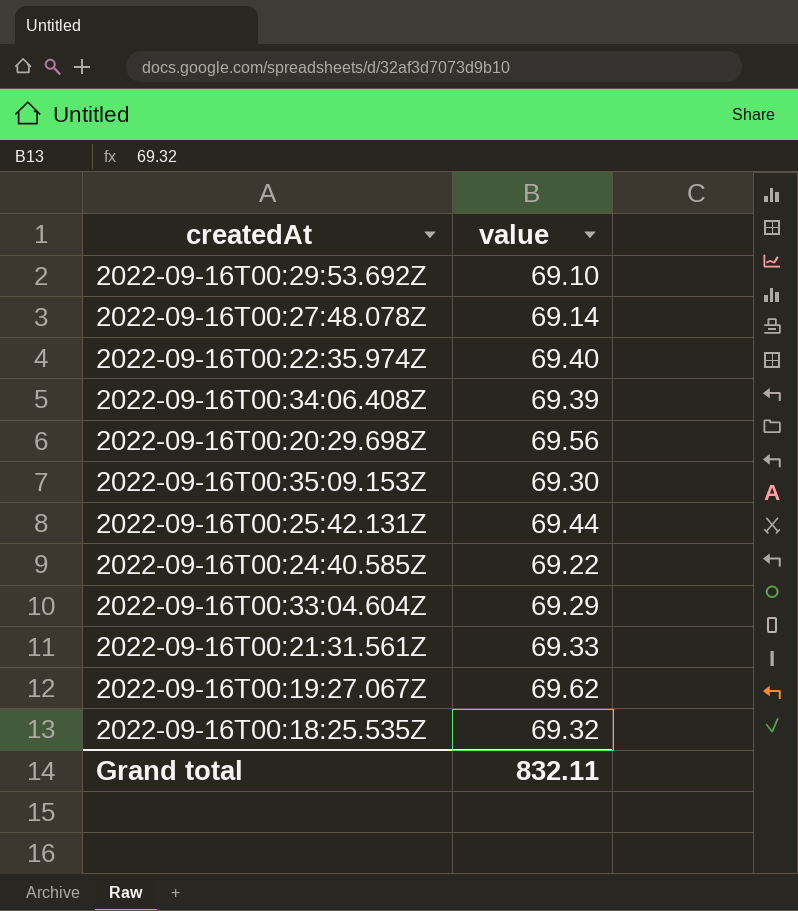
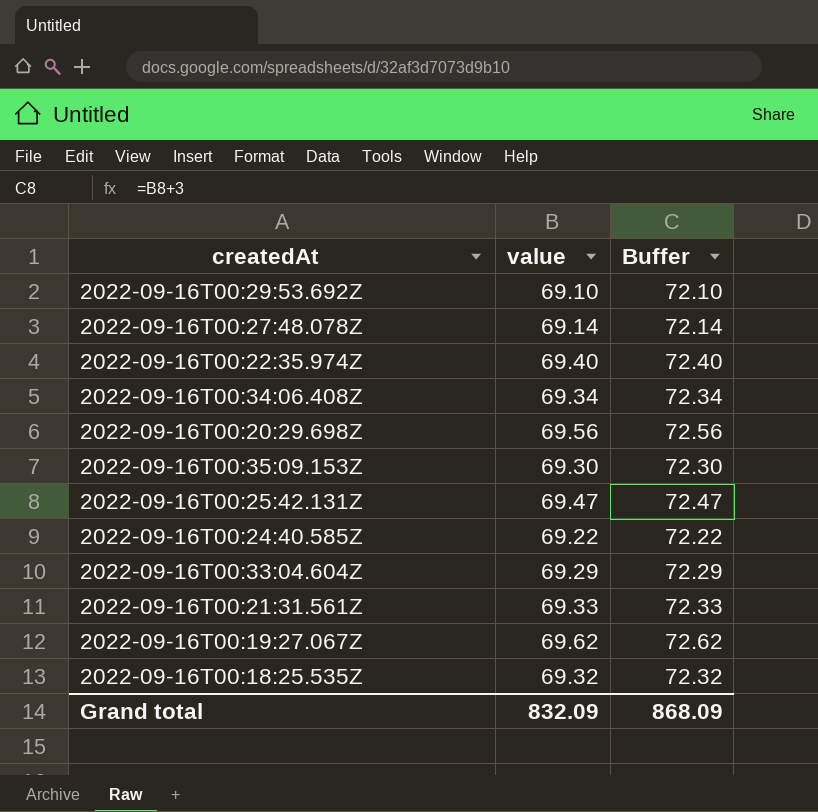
column Buffer | formula: none -> [value] + 3
2022-09-16T00:34:06.408Z | value: 69.39 -> 69.34
2022-09-16T00:25:42.131Z | value: 69.44 -> 69.47
Grand total | value: 832.11 -> 832.09

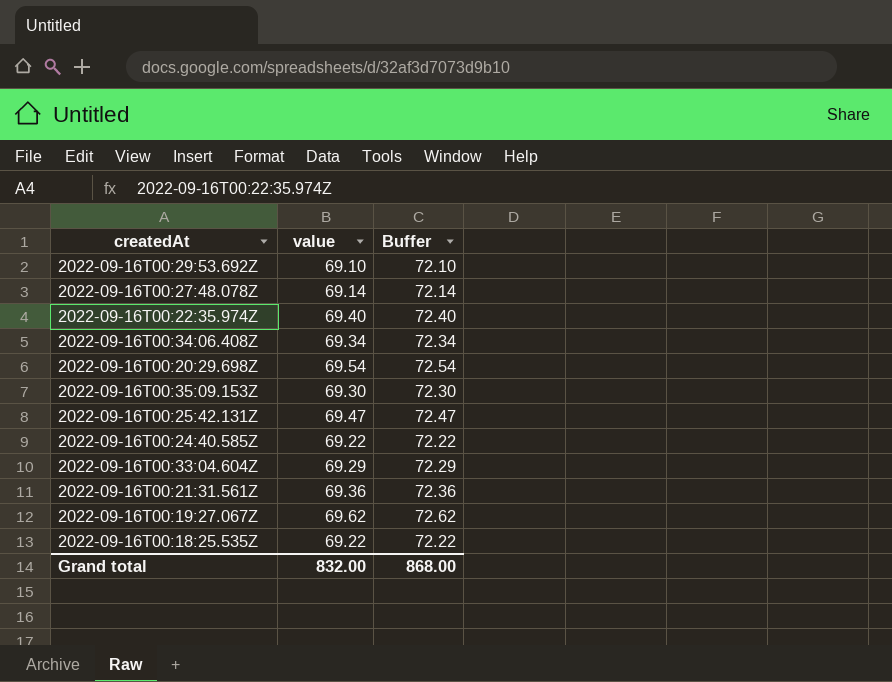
2022-09-16T00:20:29.698Z | value: 69.56 -> 69.54
2022-09-16T00:20:29.698Z | Buffer: 72.56 -> 72.54
2022-09-16T00:21:31.561Z | value: 69.33 -> 69.36
2022-09-16T00:21:31.561Z | Buffer: 72.33 -> 72.36
2022-09-16T00:18:25.535Z | value: 69.32 -> 69.22
2022-09-16T00:18:25.535Z | Buffer: 72.32 -> 72.22
Grand total | value: 832.09 -> 832.00
Grand total | Buffer: 868.09 -> 868.00

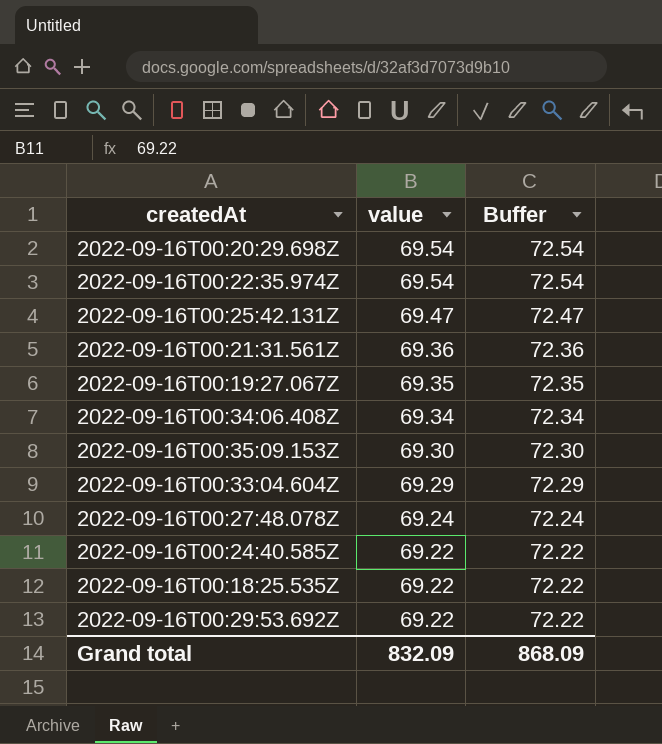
row order: none -> value descending
2022-09-16T00:22:35.974Z | value: 69.40 -> 69.54
2022-09-16T00:22:35.974Z | Buffer: 72.40 -> 72.54
2022-09-16T00:19:27.067Z | value: 69.62 -> 69.35
2022-09-16T00:19:27.067Z | Buffer: 72.62 -> 72.35
2022-09-16T00:27:48.078Z | value: 69.14 -> 69.24
2022-09-16T00:27:48.078Z | Buffer: 72.14 -> 72.24
2022-09-16T00:29:53.692Z | value: 69.10 -> 69.22
2022-09-16T00:29:53.692Z | Buffer: 72.10 -> 72.22
Grand total | value: 832.00 -> 832.09
Grand total | Buffer: 868.00 -> 868.09

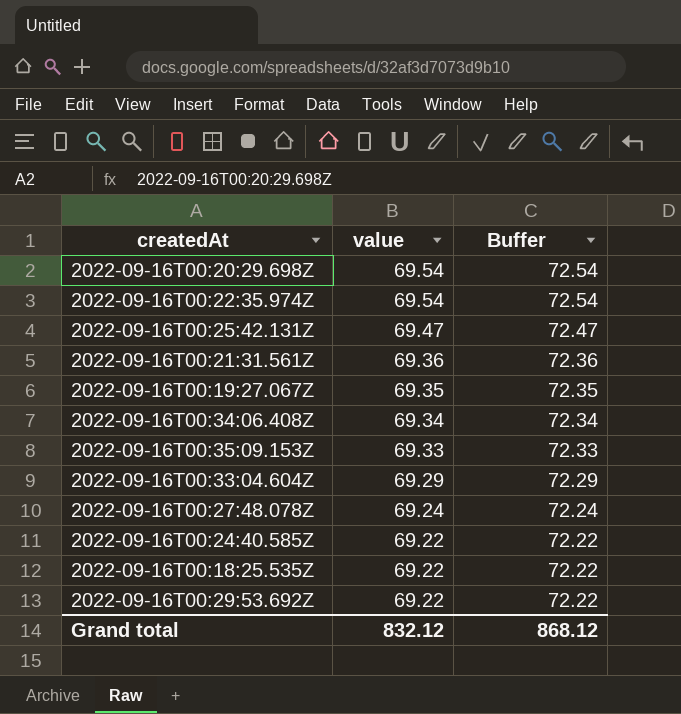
2022-09-16T00:35:09.153Z | value: 69.30 -> 69.33
2022-09-16T00:35:09.153Z | Buffer: 72.30 -> 72.33
Grand total | value: 832.09 -> 832.12
Grand total | Buffer: 868.09 -> 868.12

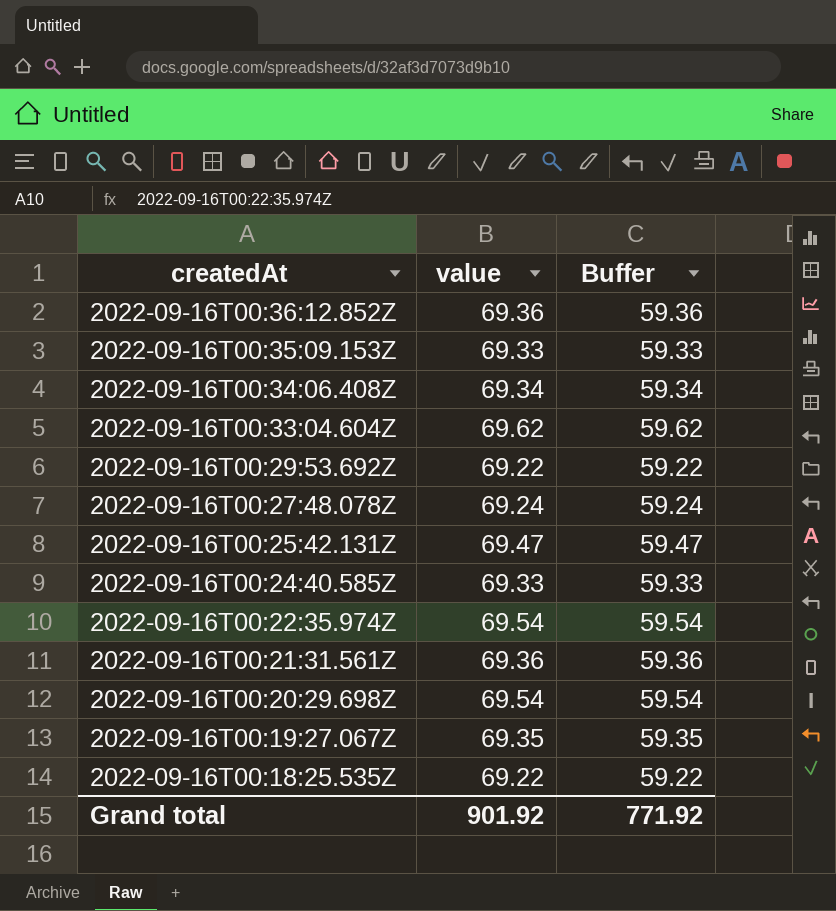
row order: value descending -> createdAt descending
column Buffer | formula: [value] + 3 -> [value] - 10
row 2022-09-16T00:36:12.852Z: none -> 69.36 | 59.36
2022-09-16T00:33:04.604Z | value: 69.29 -> 69.62
2022-09-16T00:24:40.585Z | value: 69.22 -> 69.33
Grand total | value: 832.12 -> 901.92
Grand total | Buffer: 868.12 -> 771.92

